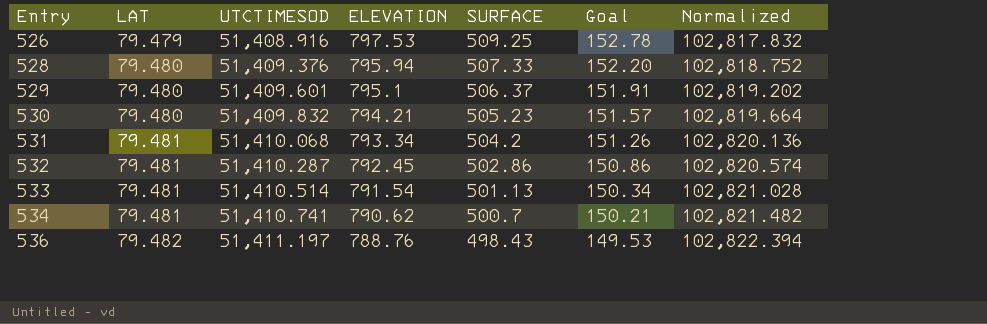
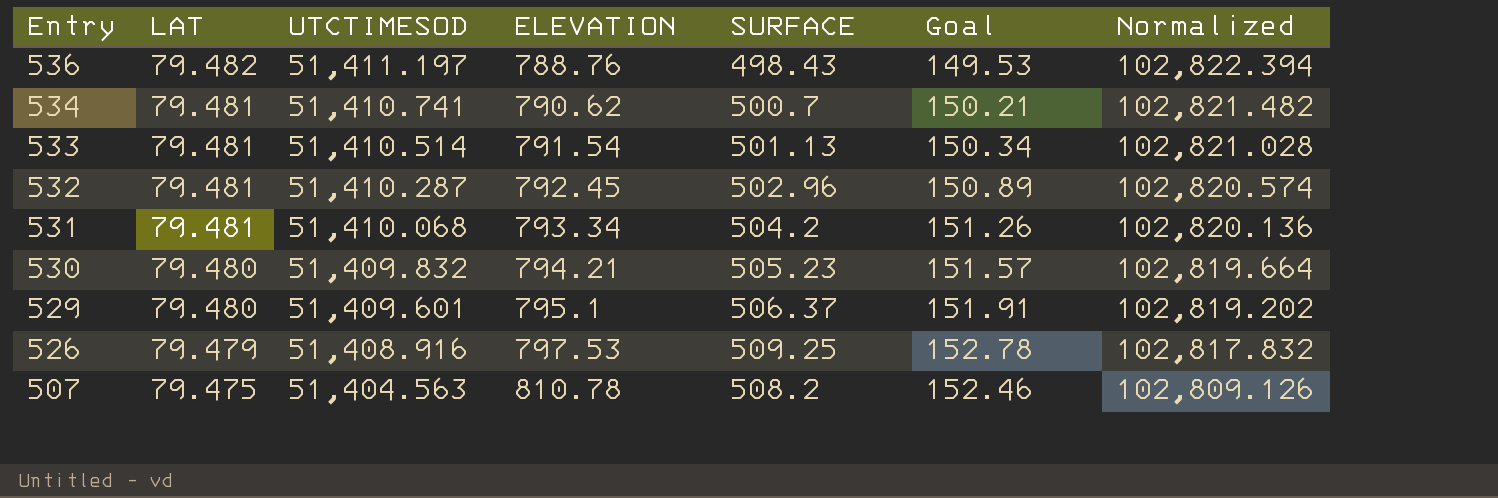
row order: Entry ascending -> Entry descending
row 528: 79.480 | 51,409.376 | 795.94 | 507.33 | 152.20 | 102,818.752 -> none
532 | SURFACE: 502.86 -> 502.96
532 | Goal: 150.86 -> 150.89
row 507: none -> 79.475 | 51,404.563 | 810.78 | 508.2 | 152.46 | 102,809.126

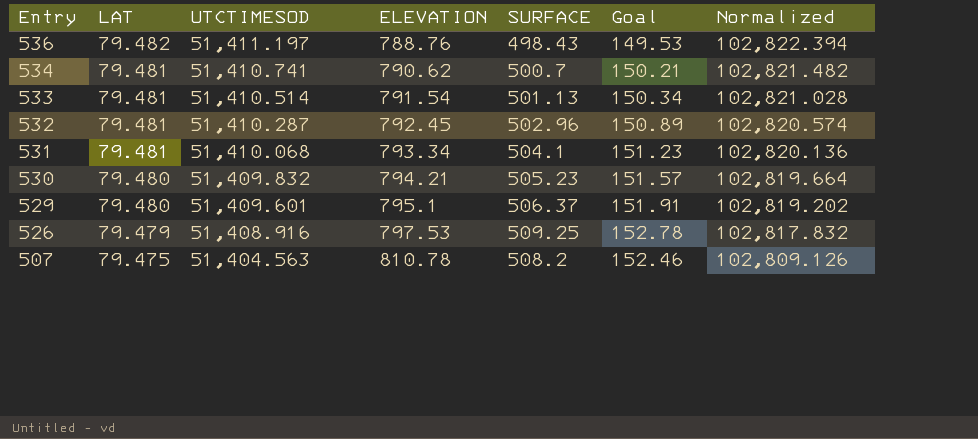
531 | SURFACE: 504.2 -> 504.1
531 | Goal: 151.26 -> 151.23

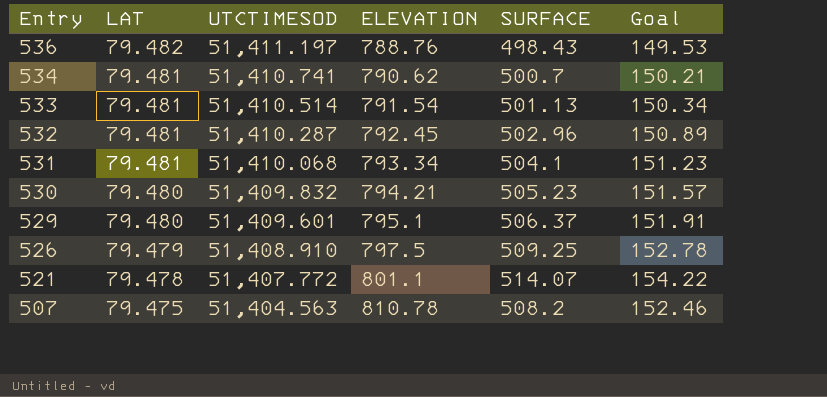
column Normalized | formula: [UTCTIMESOD] * 2 -> none
526 | UTCTIMESOD: 51,408.916 -> 51,408.910
526 | ELEVATION: 797.53 -> 797.5
row 521: none -> 79.478 | 51,407.772 | 801.1 | 514.07 | 154.22

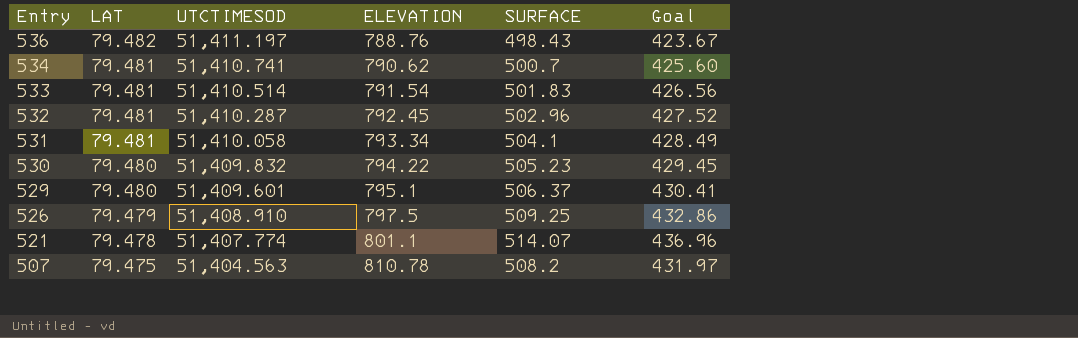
column Goal | formula: [SURFACE] * 0.3 -> [SURFACE] * 0.85
533 | SURFACE: 501.13 -> 501.83
531 | UTCTIMESOD: 51,410.068 -> 51,410.058
530 | ELEVATION: 794.21 -> 794.22
521 | UTCTIMESOD: 51,407.772 -> 51,407.774

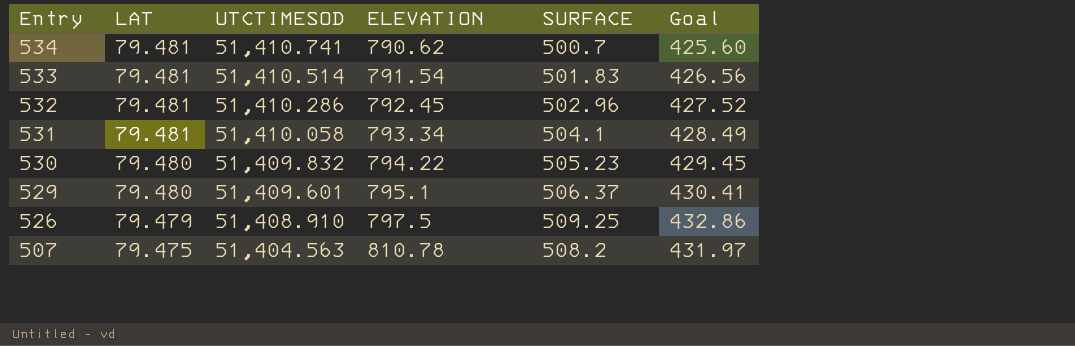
row 536: 79.482 | 51,411.197 | 788.76 | 498.43 | 423.67 -> none
row 521: 79.478 | 51,407.774 | 801.1 | 514.07 | 436.96 -> none
532 | UTCTIMESOD: 51,410.287 -> 51,410.286

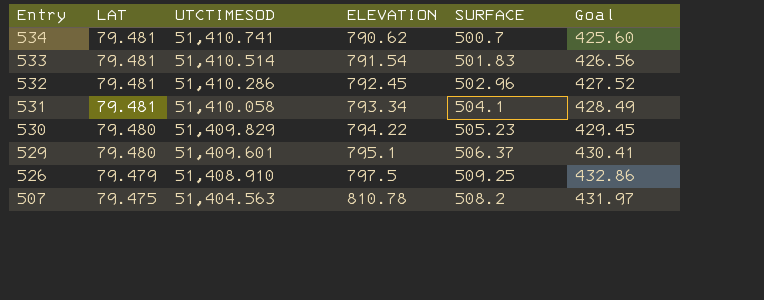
530 | UTCTIMESOD: 51,409.832 -> 51,409.829

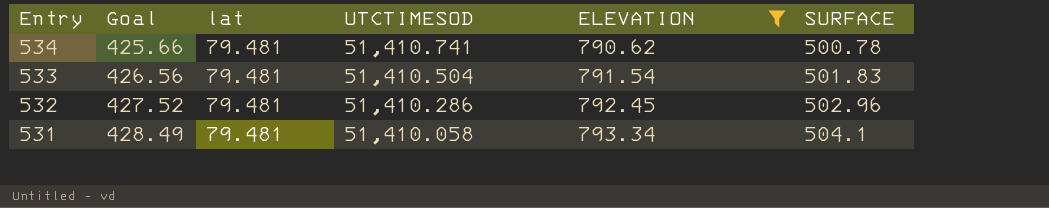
filter: none -> ELEVATION <= 793.34
column Goal | position: 6 -> 2
column name: LAT -> lat
534 | Goal: 425.60 -> 425.66
534 | SURFACE: 500.7 -> 500.78
533 | UTCTIMESOD: 51,410.514 -> 51,410.504

